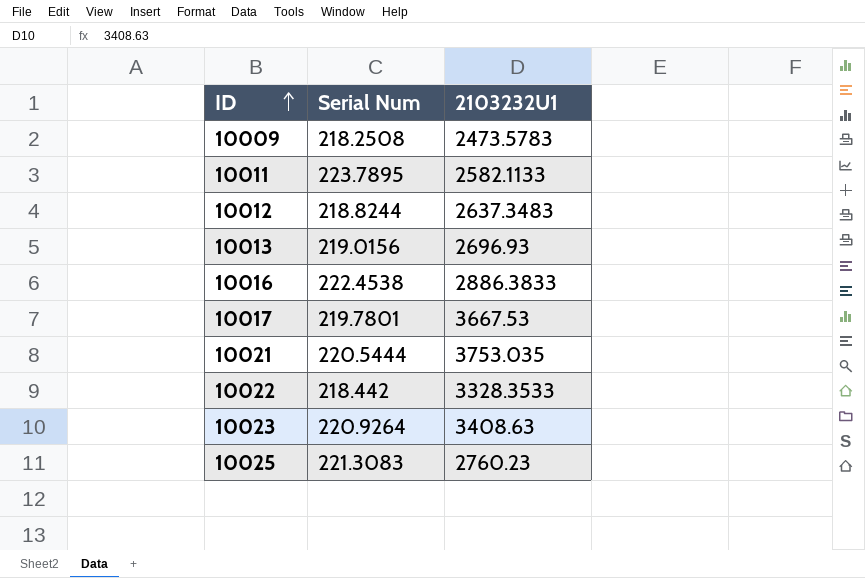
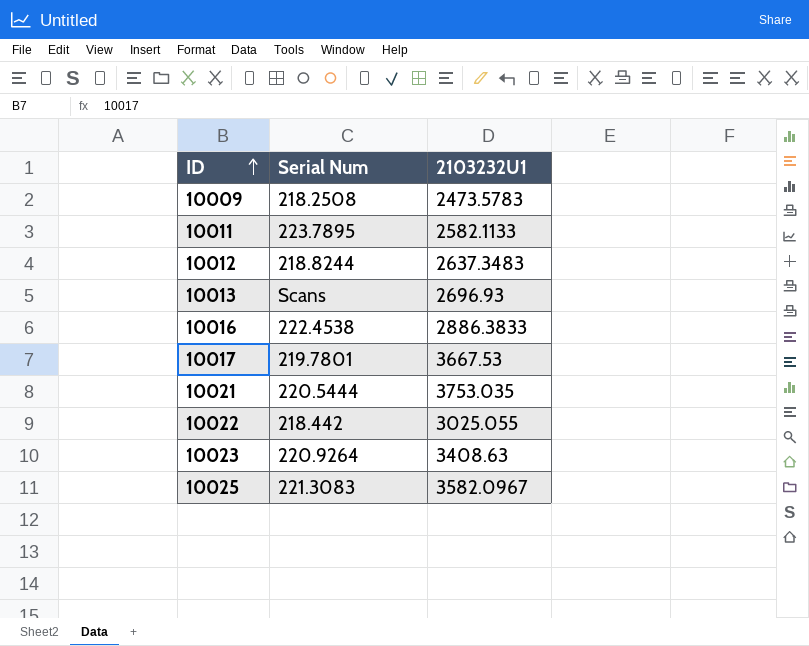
10013 | Serial Num: 219.0156 -> Scans
10022 | 2103232U1: 3328.3533 -> 3025.055
10025 | 2103232U1: 2760.23 -> 3582.0967

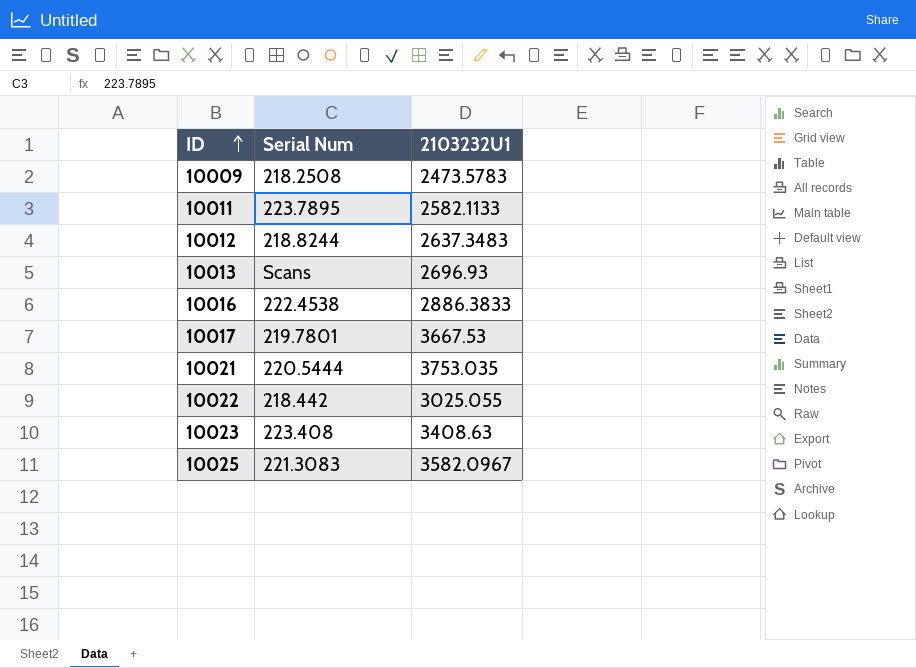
10023 | Serial Num: 220.9264 -> 223.408

